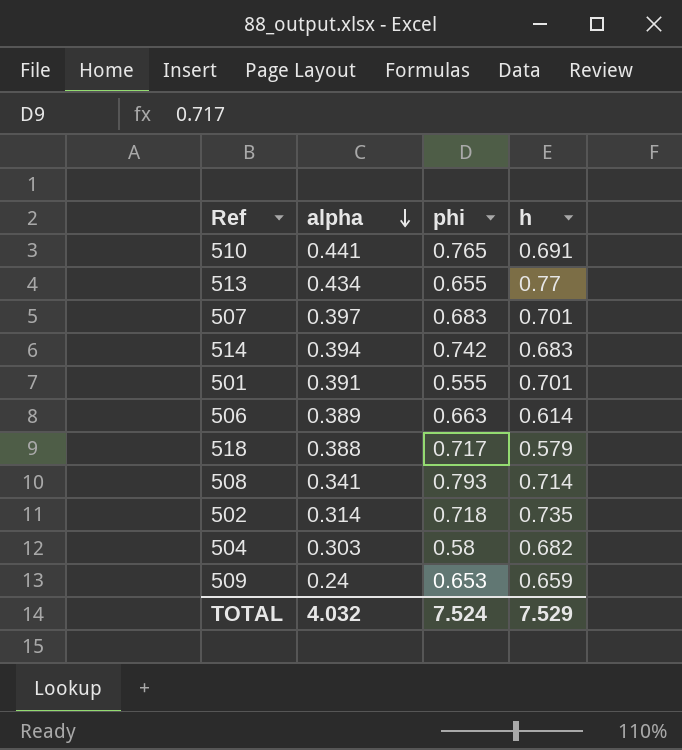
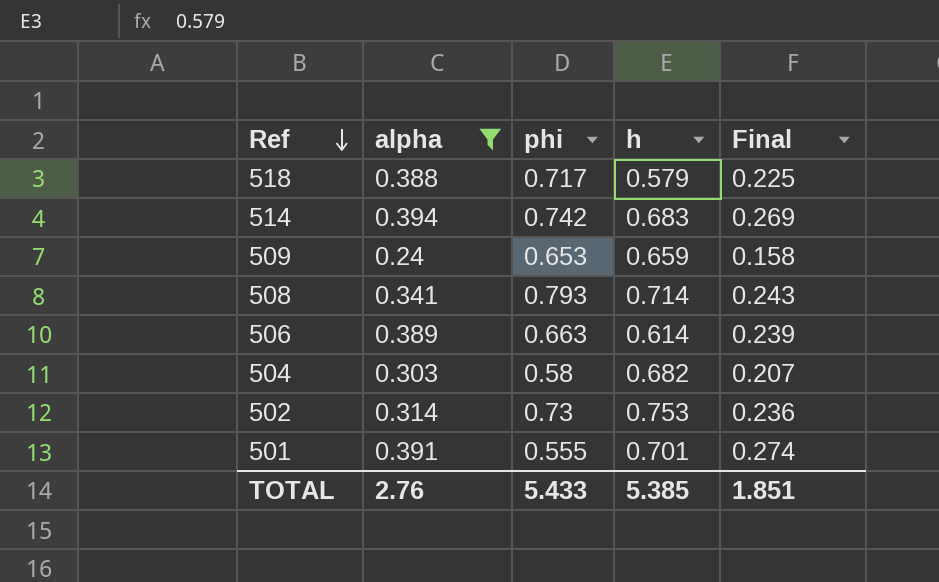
filter: none -> alpha <= 0.394
row order: alpha descending -> Ref descending
column Final | formula: none -> [alpha] * [h]
502 | phi: 0.718 -> 0.73
502 | h: 0.735 -> 0.753
TOTAL | alpha: 4.032 -> 2.76
TOTAL | phi: 7.524 -> 5.433
TOTAL | h: 7.529 -> 5.385

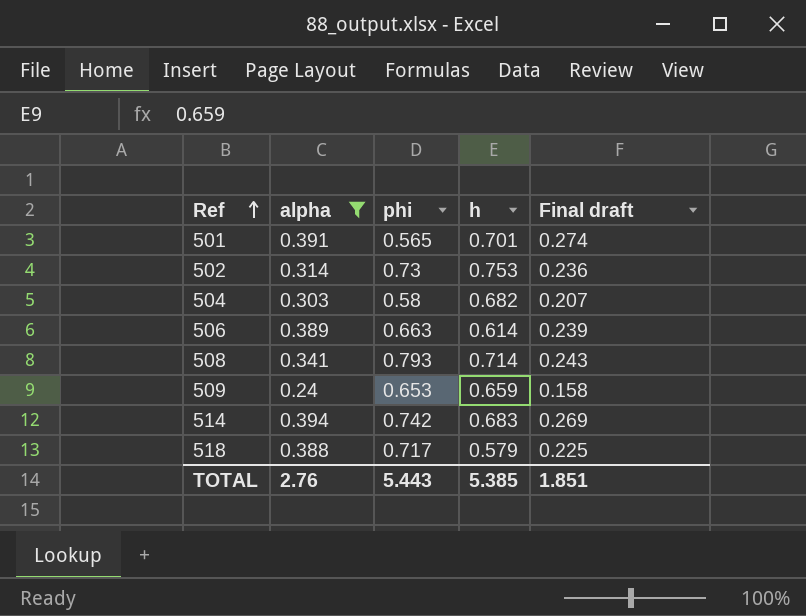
row order: Ref descending -> Ref ascending
column name: Final -> Final draft
501 | phi: 0.555 -> 0.565
TOTAL | phi: 5.433 -> 5.443

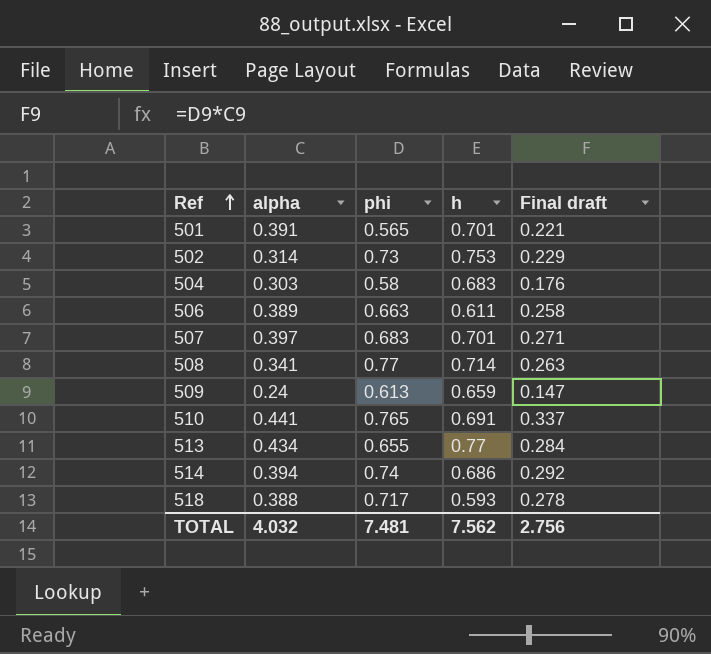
filter: alpha <= 0.394 -> none
column Final draft | formula: [alpha] * [h] -> [alpha] * [phi]
504 | h: 0.682 -> 0.683
506 | h: 0.614 -> 0.611
508 | phi: 0.793 -> 0.77
509 | phi: 0.653 -> 0.613
514 | phi: 0.742 -> 0.74
514 | h: 0.683 -> 0.686
518 | h: 0.579 -> 0.593
TOTAL | alpha: 2.76 -> 4.032
TOTAL | phi: 5.443 -> 7.481
TOTAL | h: 5.385 -> 7.562
TOTAL | Final draft: 1.851 -> 2.756

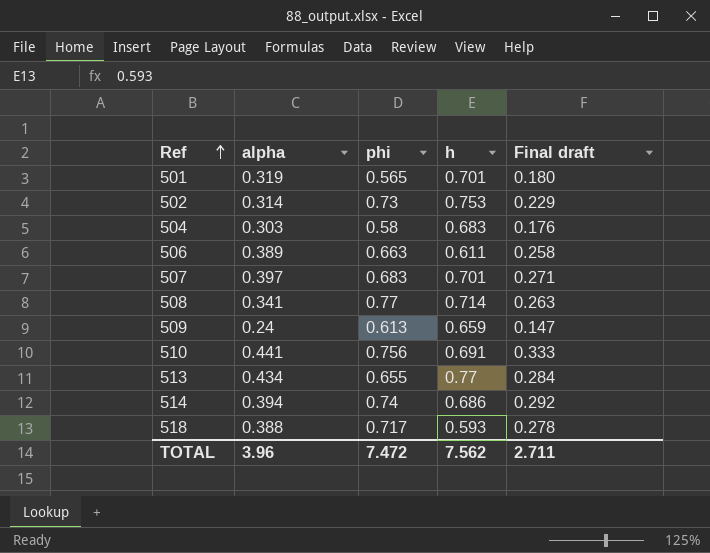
501 | alpha: 0.391 -> 0.319
501 | Final draft: 0.221 -> 0.180
510 | phi: 0.765 -> 0.756
510 | Final draft: 0.337 -> 0.333
TOTAL | alpha: 4.032 -> 3.96
TOTAL | phi: 7.481 -> 7.472
TOTAL | Final draft: 2.756 -> 2.711

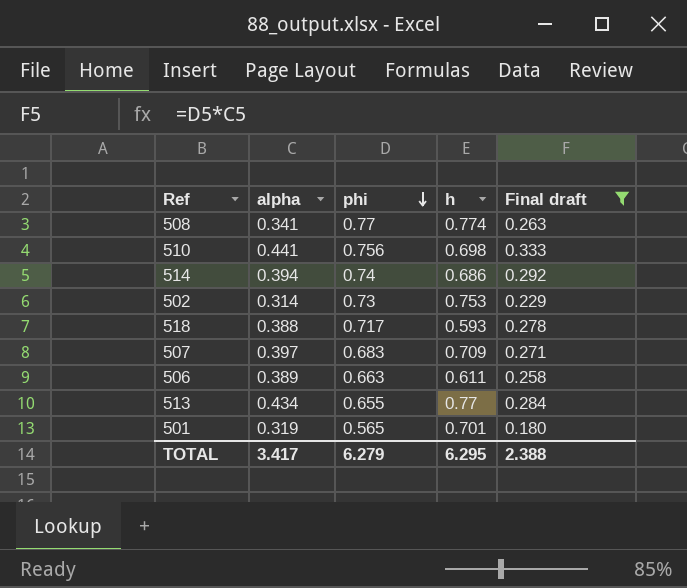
filter: none -> Final draft >= 0.180
row order: Ref ascending -> phi descending
508 | h: 0.714 -> 0.774
510 | h: 0.691 -> 0.698
507 | h: 0.701 -> 0.709
TOTAL | alpha: 3.96 -> 3.417
TOTAL | phi: 7.472 -> 6.279
TOTAL | h: 7.562 -> 6.295
TOTAL | Final draft: 2.711 -> 2.388

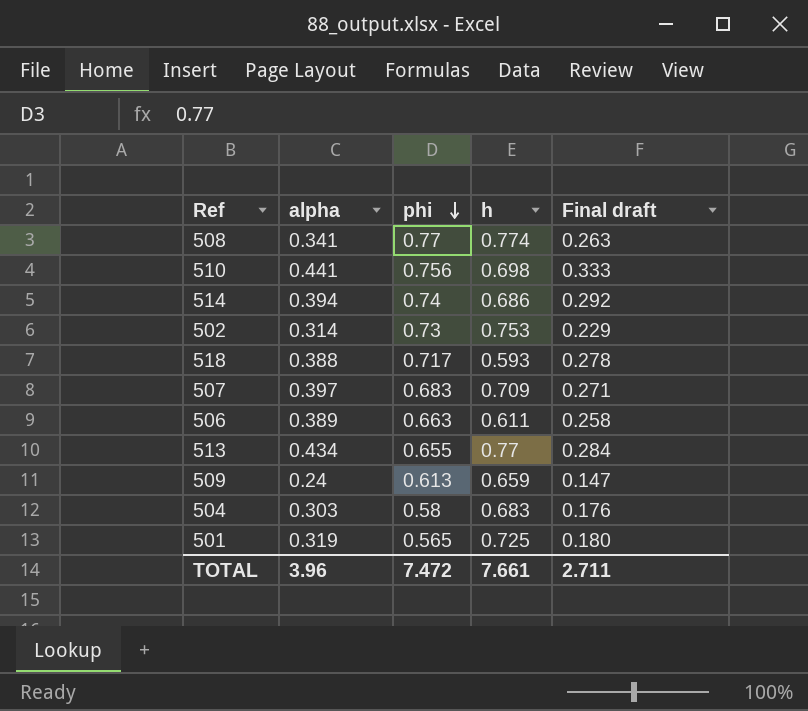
filter: Final draft >= 0.180 -> none
501 | h: 0.701 -> 0.725
TOTAL | alpha: 3.417 -> 3.96
TOTAL | phi: 6.279 -> 7.472
TOTAL | h: 6.295 -> 7.661
TOTAL | Final draft: 2.388 -> 2.711

